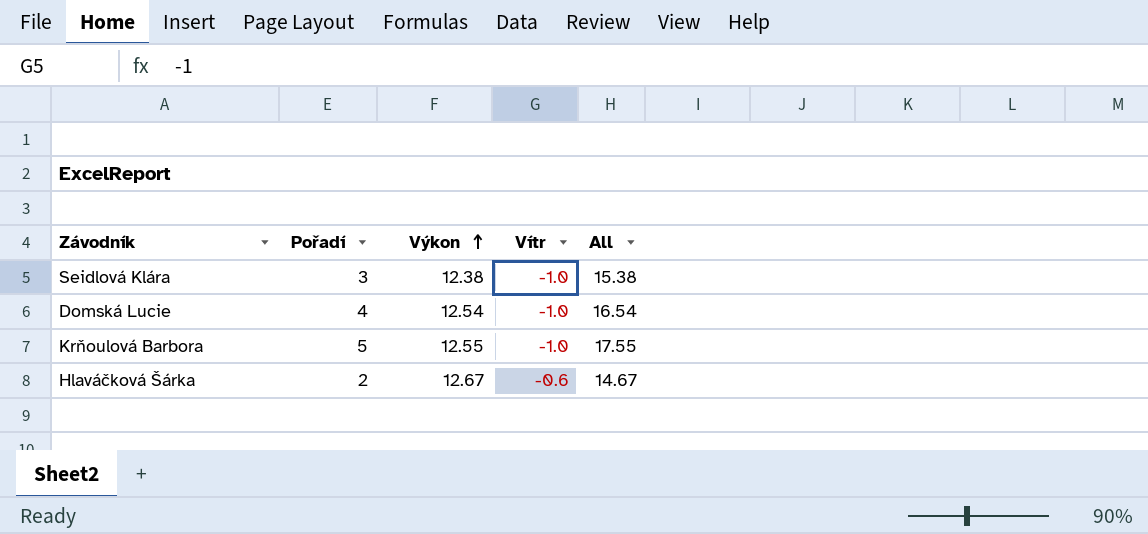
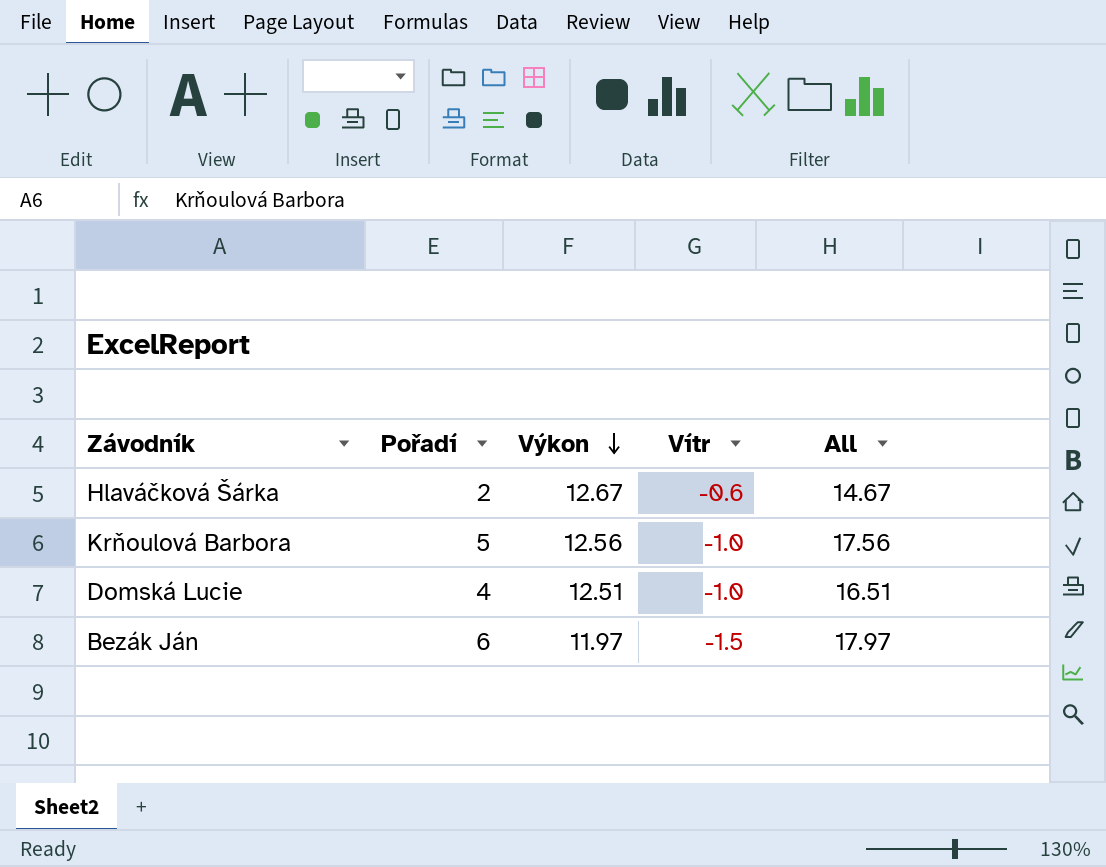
row order: Výkon ascending -> Výkon descending
row Seidlová Klára: 3 | 12.38 | -1.0 | 15.38 -> none
Krňoulová Barbora | Výkon: 12.55 -> 12.56
Krňoulová Barbora | All: 17.55 -> 17.56
Domská Lucie | Výkon: 12.54 -> 12.51
Domská Lucie | All: 16.54 -> 16.51
row Bezák Ján: none -> 6 | 11.97 | -1.5 | 17.97

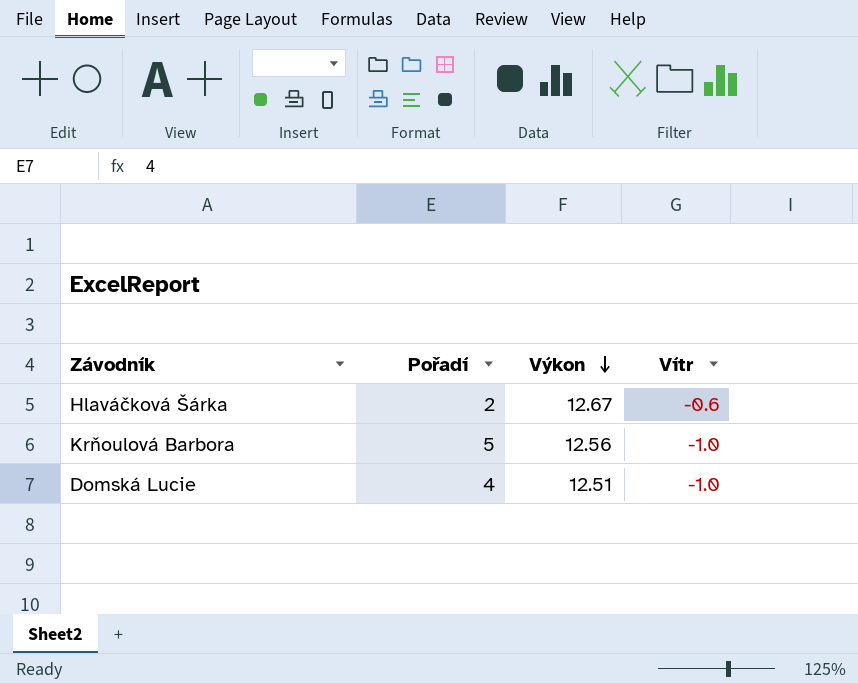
column All | formula: [Pořadí] + [Výkon] -> none
row Bezák Ján: 6 | 11.97 | -1.5 | 17.97 -> none

